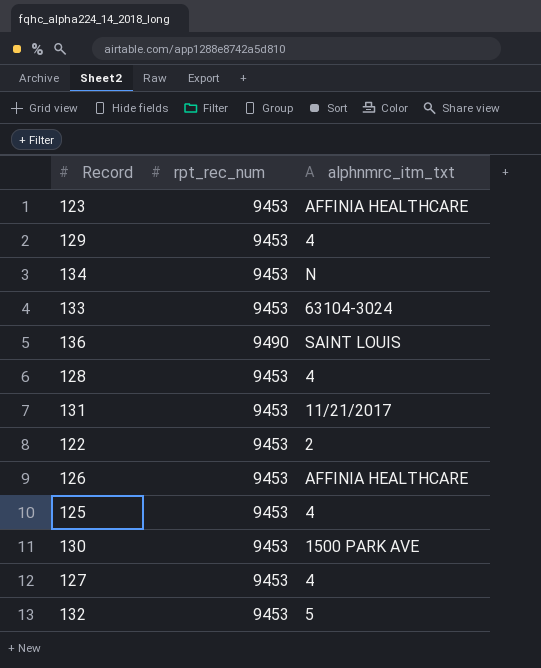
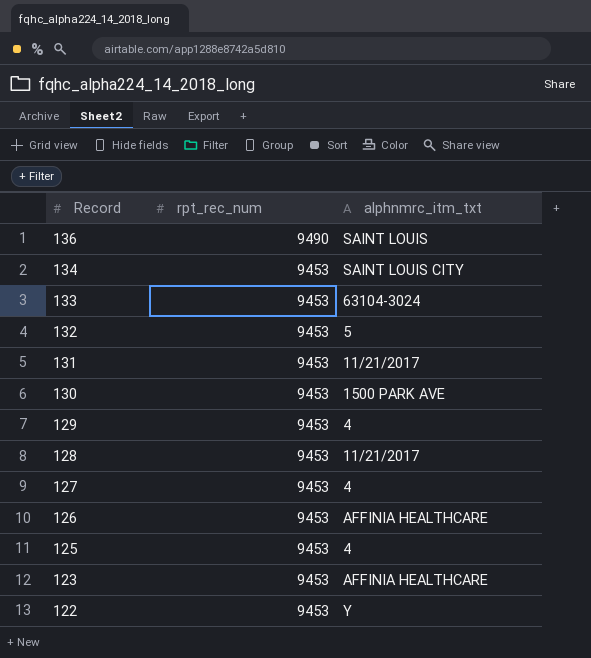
row order: none -> Record descending
134 | alphnmrc_itm_txt: N -> SAINT LOUIS CITY
128 | alphnmrc_itm_txt: 4 -> 11/21/2017
122 | alphnmrc_itm_txt: 2 -> Y

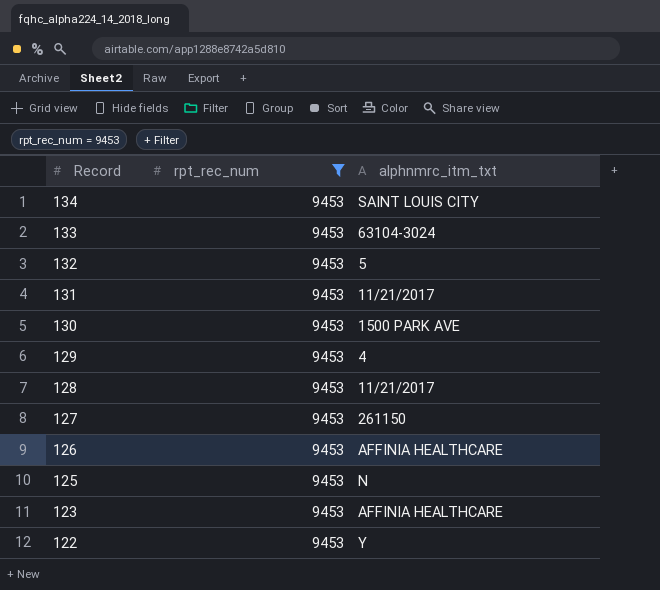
filter: none -> rpt_rec_num = 9453
127 | alphnmrc_itm_txt: 4 -> 261150
125 | alphnmrc_itm_txt: 4 -> N

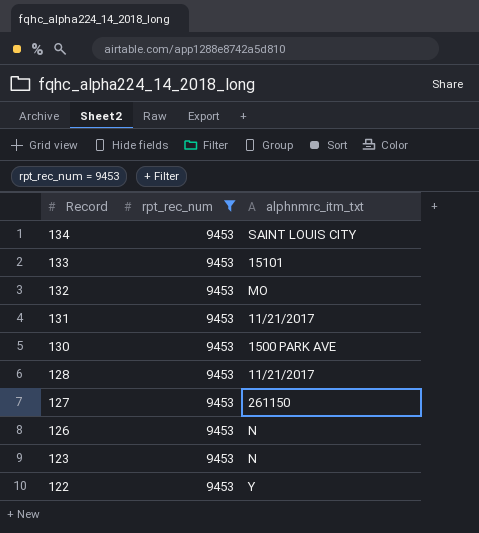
row 129: 9453 | 4 -> none
row 125: 9453 | N -> none
133 | alphnmrc_itm_txt: 63104-3024 -> 15101
132 | alphnmrc_itm_txt: 5 -> MO
126 | alphnmrc_itm_txt: AFFINIA HEALTHCARE -> N
123 | alphnmrc_itm_txt: AFFINIA HEALTHCARE -> N

